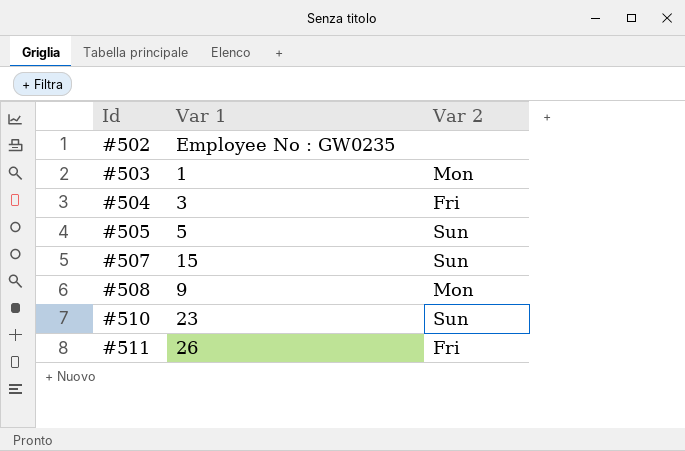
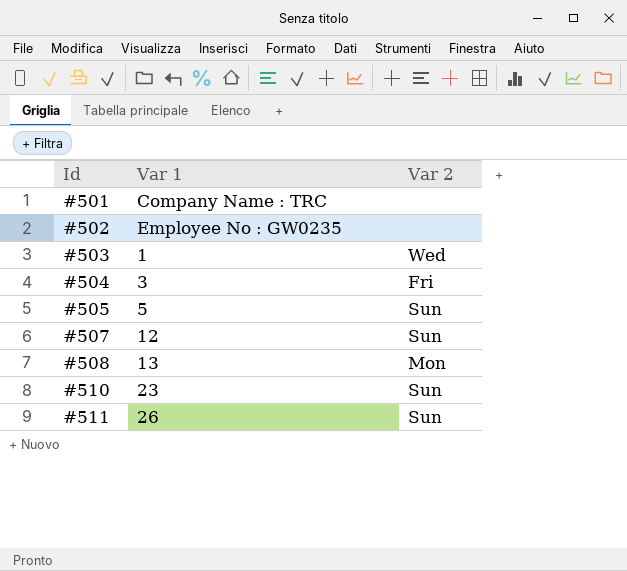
row #501: none -> Company Name : TRC | none
#503 | Var 2: Mon -> Wed
#507 | Var 1: 15 -> 12
#508 | Var 1: 9 -> 13
#511 | Var 2: Fri -> Sun

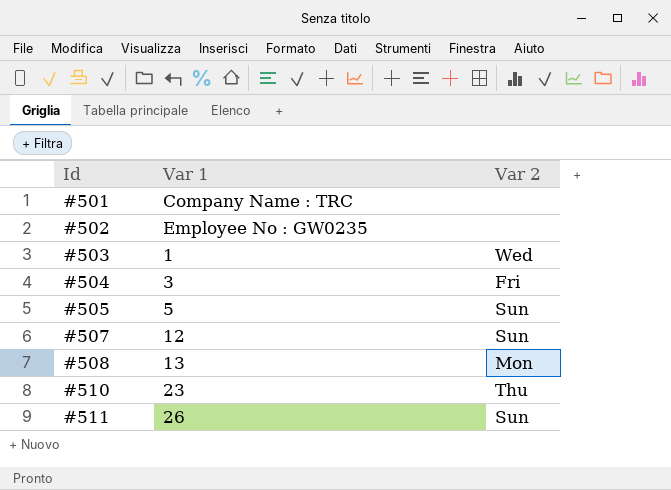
#510 | Var 2: Sun -> Thu

